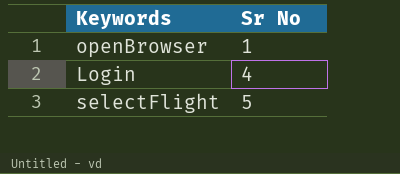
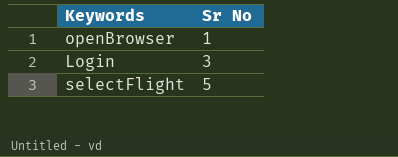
Login | Sr No: 4 -> 3

